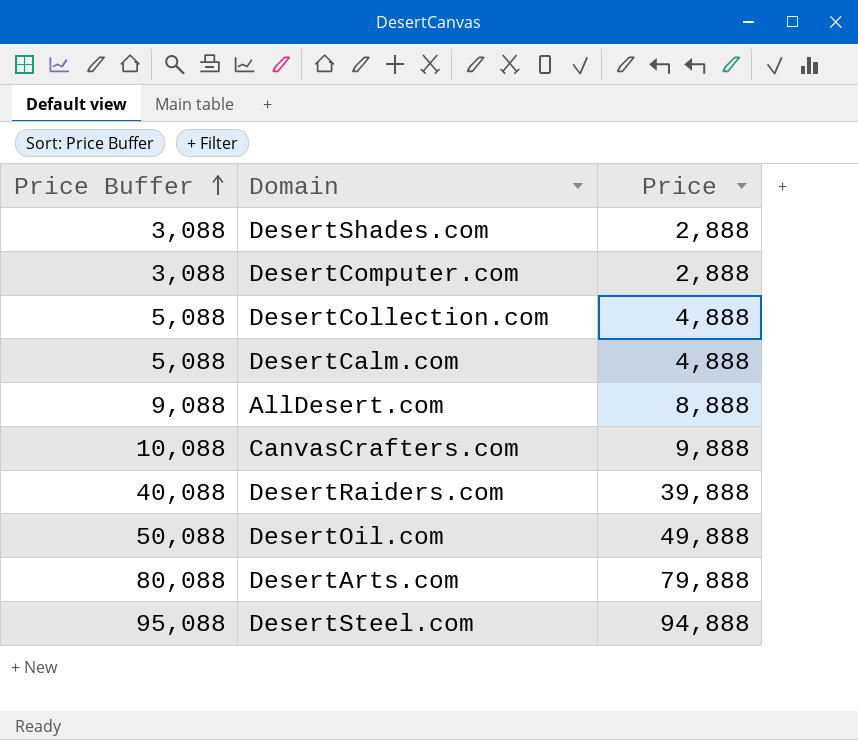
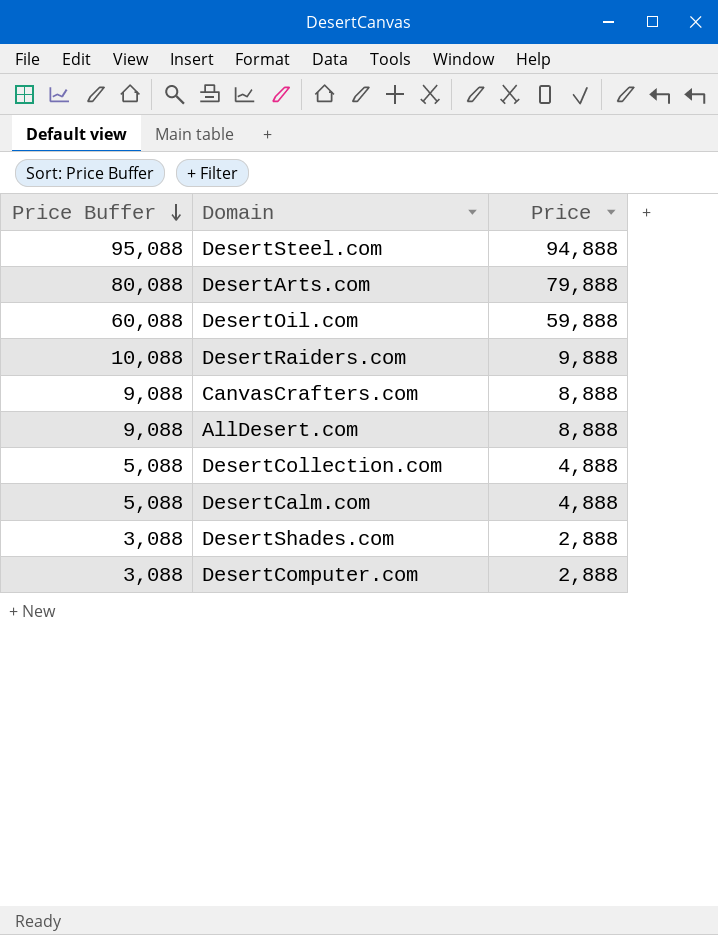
row order: Price Buffer ascending -> Price Buffer descending
DesertOil.com | Price Buffer: 50,088 -> 60,088
DesertOil.com | Price: 49,888 -> 59,888
DesertRaiders.com | Price Buffer: 40,088 -> 10,088
DesertRaiders.com | Price: 39,888 -> 9,888
CanvasCrafters.com | Price Buffer: 10,088 -> 9,088
CanvasCrafters.com | Price: 9,888 -> 8,888

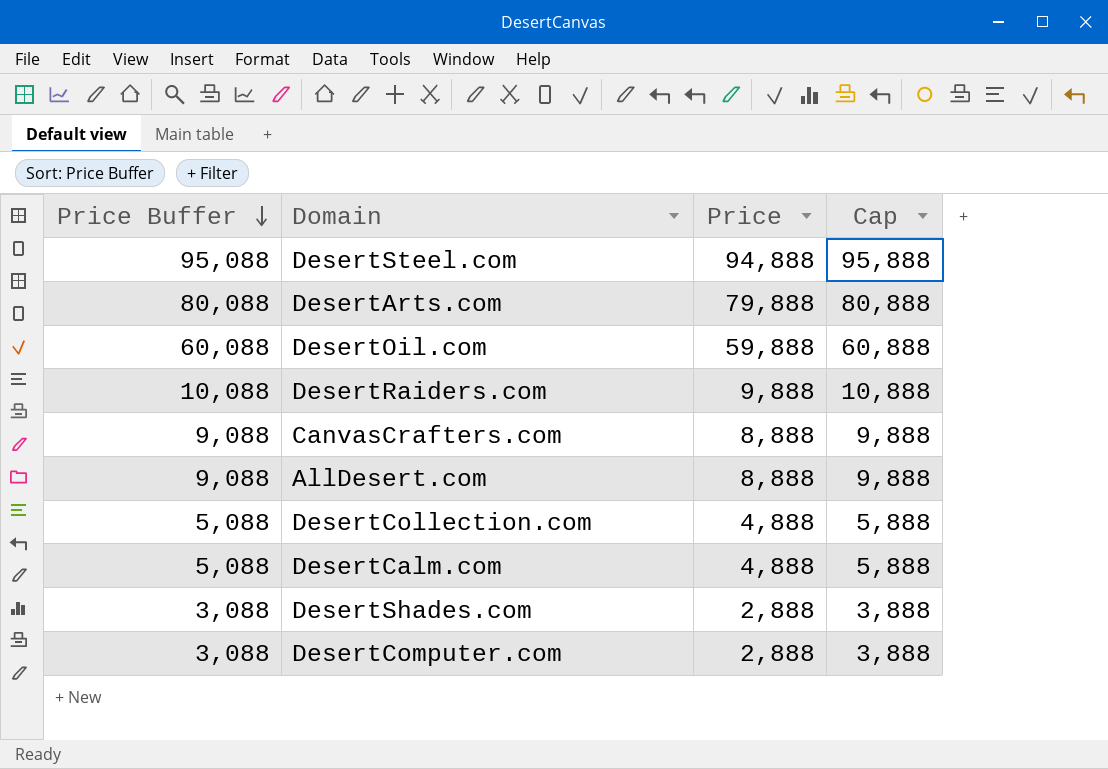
column Cap | formula: none -> [Price] + 1000

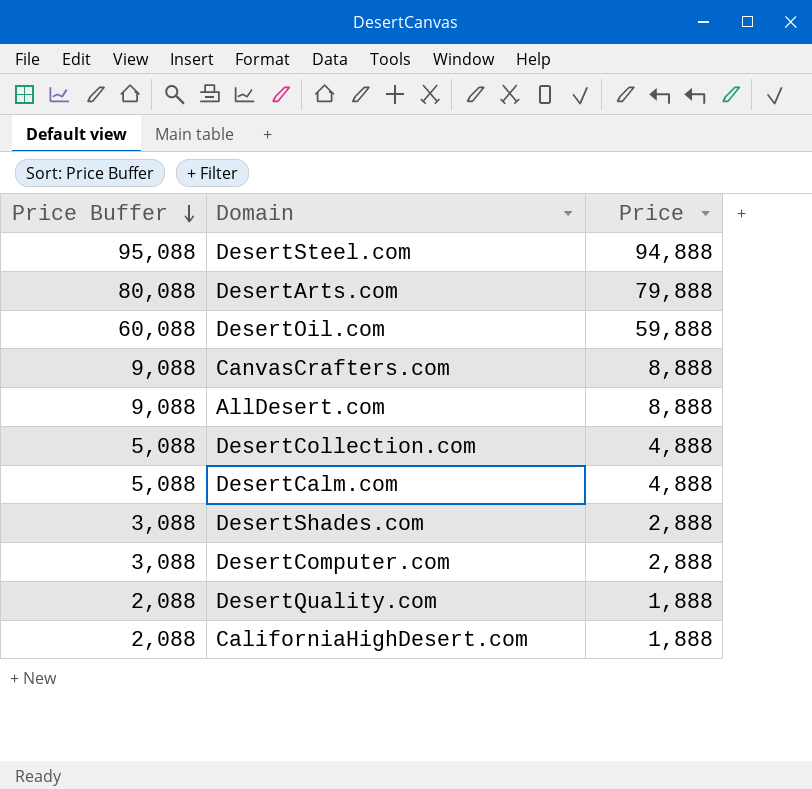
column Cap | formula: [Price] + 1000 -> none
row DesertRaiders.com: 10,088 | 9,888 | 10,888 -> none
row DesertQuality.com: none -> 2,088 | 1,888
row CaliforniaHighDesert.com: none -> 2,088 | 1,888

